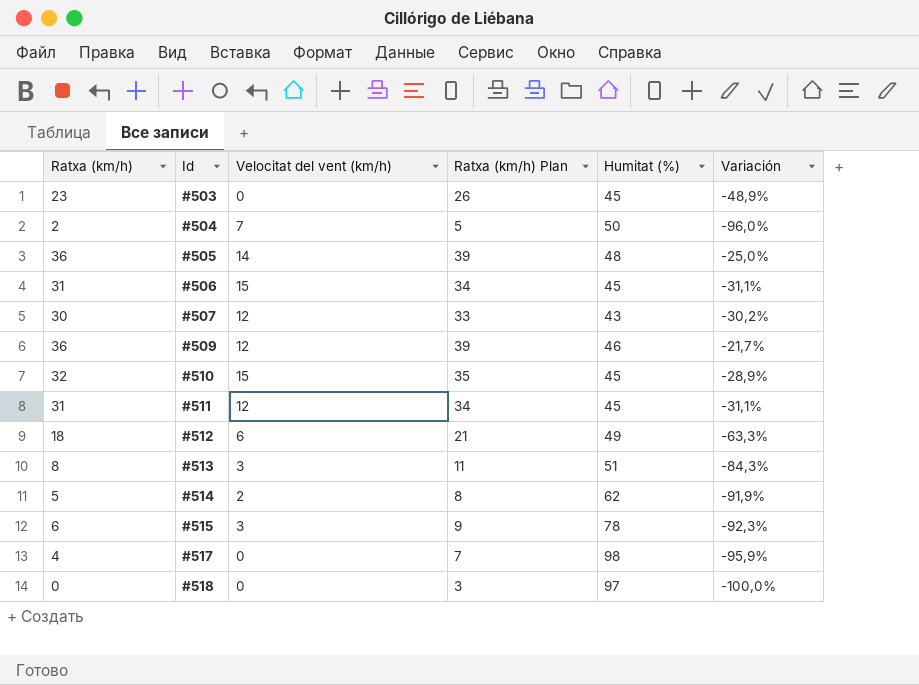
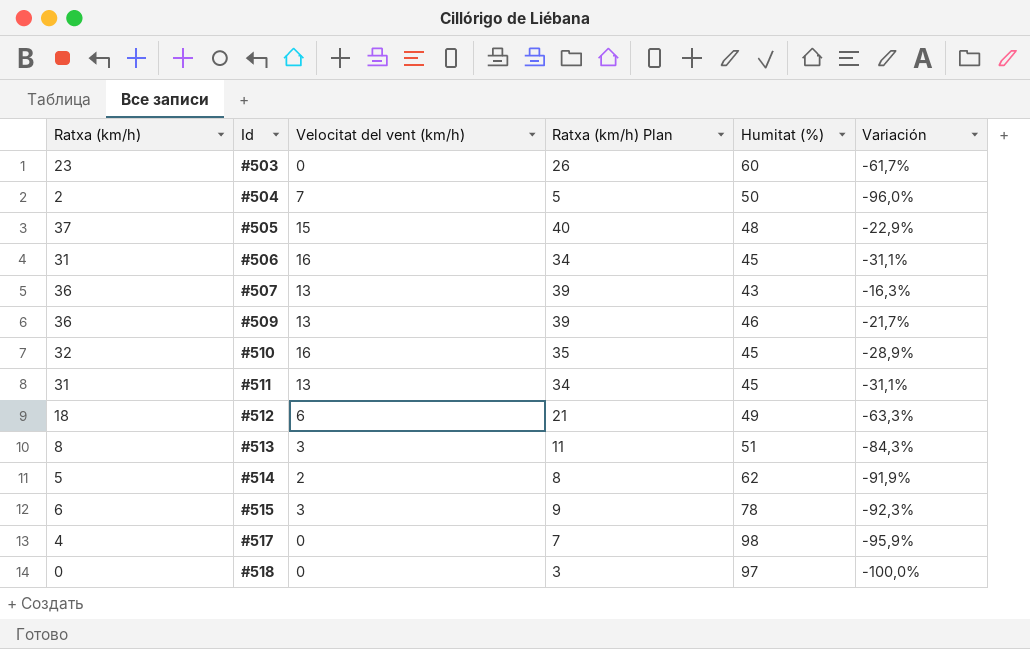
#503 | Humitat (%): 45 -> 60
#503 | Variación: -48,9% -> -61,7%
#505 | Ratxa (km/h): 36 -> 37
#505 | Velocitat del vent (km/h): 14 -> 15
#505 | Ratxa (km/h) Plan: 39 -> 40
#505 | Variación: -25,0% -> -22,9%
#506 | Velocitat del vent (km/h): 15 -> 16
#507 | Ratxa (km/h): 30 -> 36
#507 | Velocitat del vent (km/h): 12 -> 13
#507 | Ratxa (km/h) Plan: 33 -> 39
#507 | Variación: -30,2% -> -16,3%
#509 | Velocitat del vent (km/h): 12 -> 13
#510 | Velocitat del vent (km/h): 15 -> 16
#511 | Velocitat del vent (km/h): 12 -> 13

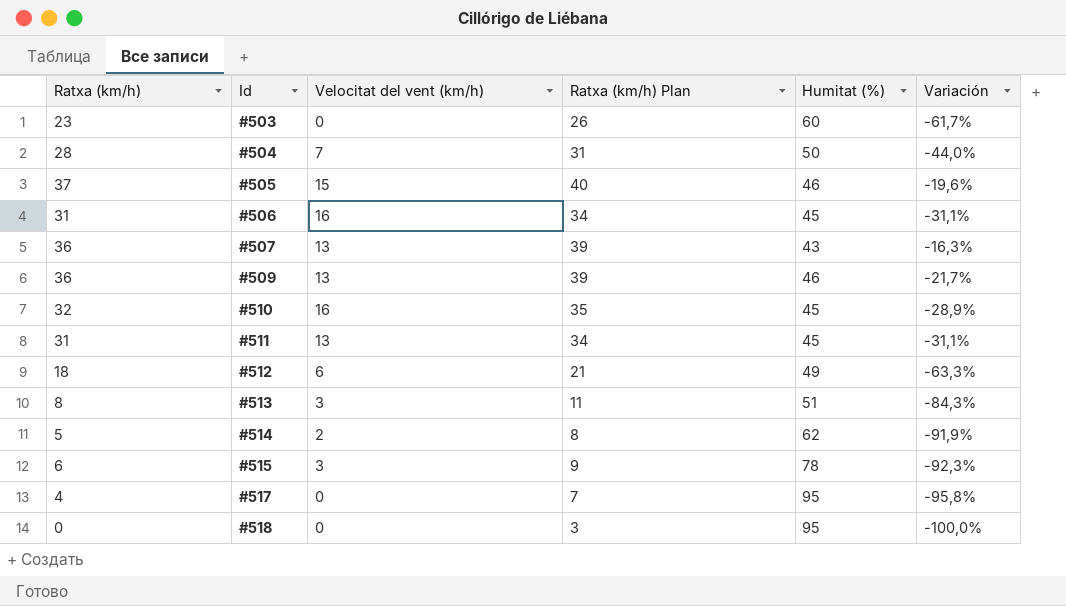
#504 | Ratxa (km/h): 2 -> 28
#504 | Ratxa (km/h) Plan: 5 -> 31
#504 | Variación: -96,0% -> -44,0%
#505 | Humitat (%): 48 -> 46
#505 | Variación: -22,9% -> -19,6%
#517 | Humitat (%): 98 -> 95
#517 | Variación: -95,9% -> -95,8%
#518 | Humitat (%): 97 -> 95

